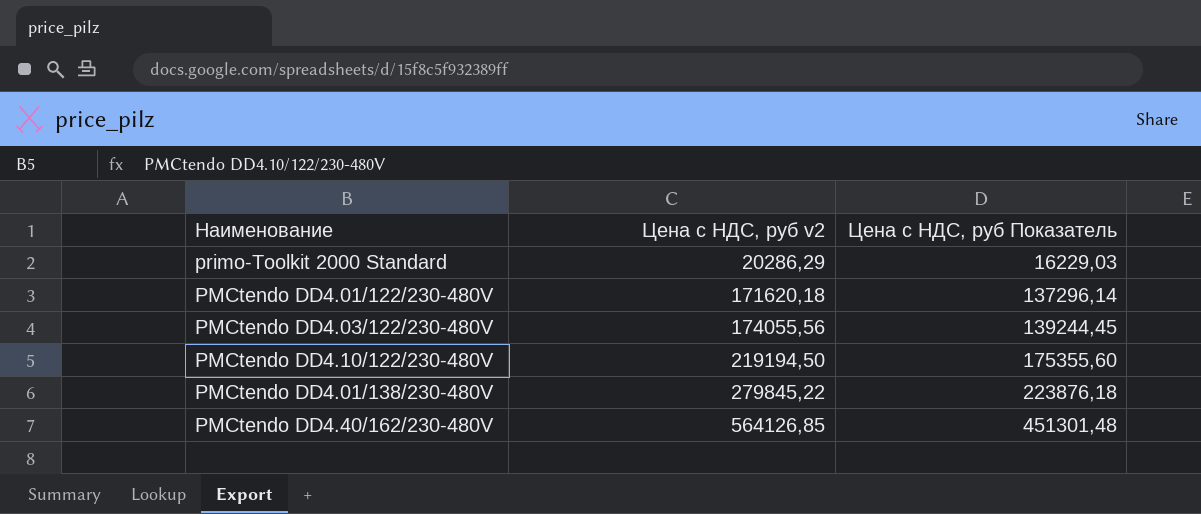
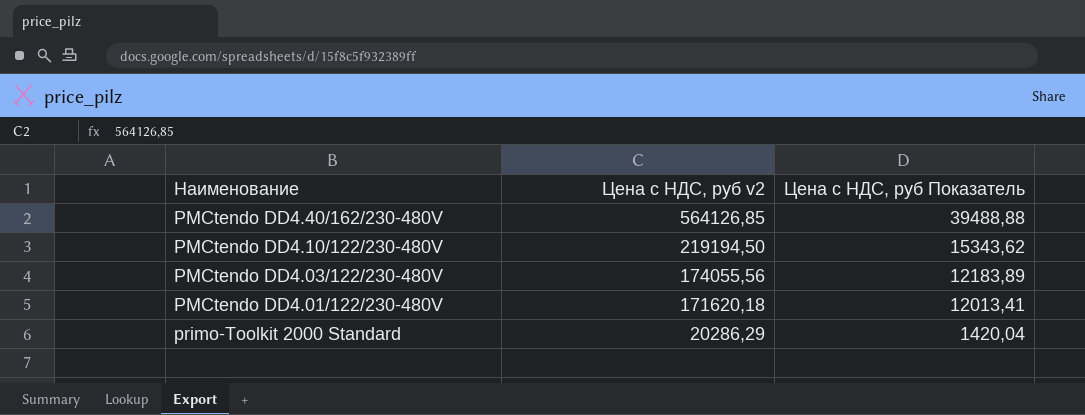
row order: Цена с НДС, руб v2 ascending -> Цена с НДС, руб v2 descending
column Цена с НДС, руб Показатель | formula: [Цена с НДС, руб v2] * 0,8 -> [Цена с НДС, руб v2] * 0,07
row PMCtendo DD4.01/138/230-480V: 279845,22 | 223876,18 -> none

